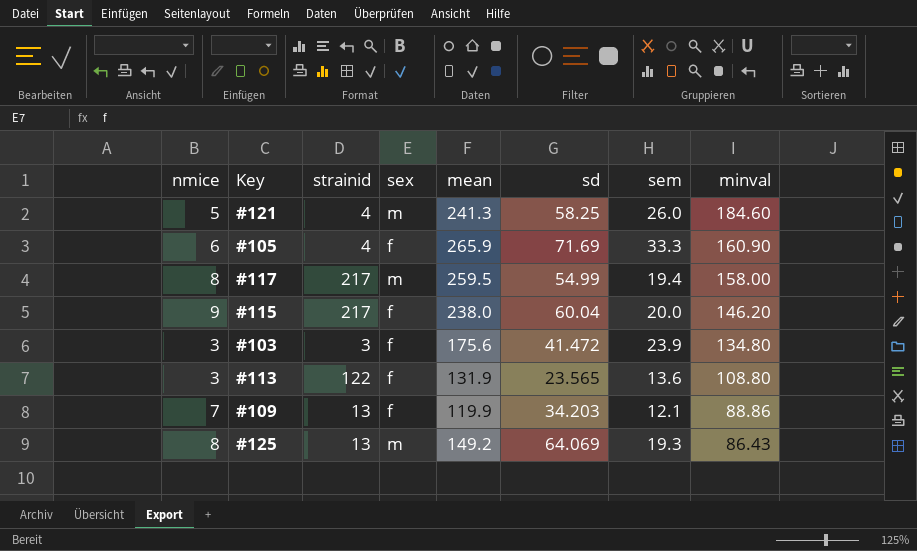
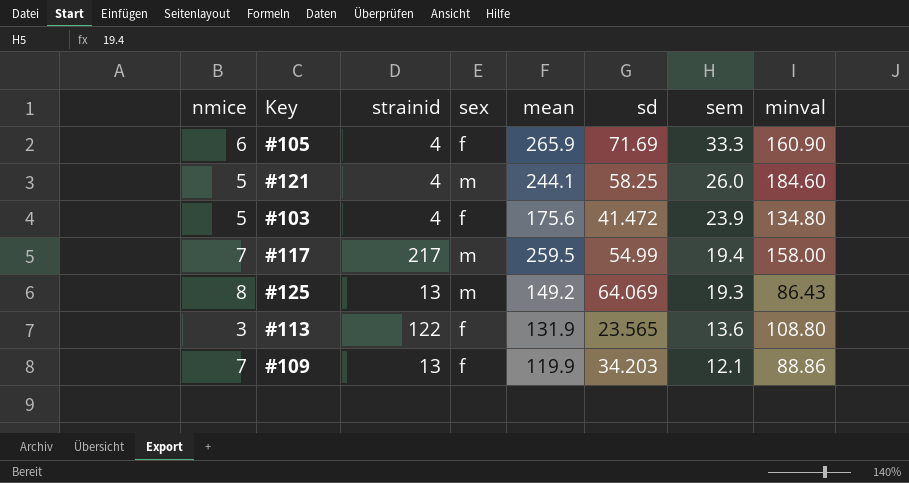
row order: minval descending -> sem descending
row #115: 9 | 217 | f | 238.0 | 60.04 | 20.0 | 146.20 -> none
#121 | mean: 241.3 -> 244.1
#103 | nmice: 3 -> 5
#103 | strainid: 3 -> 4
#117 | nmice: 8 -> 7

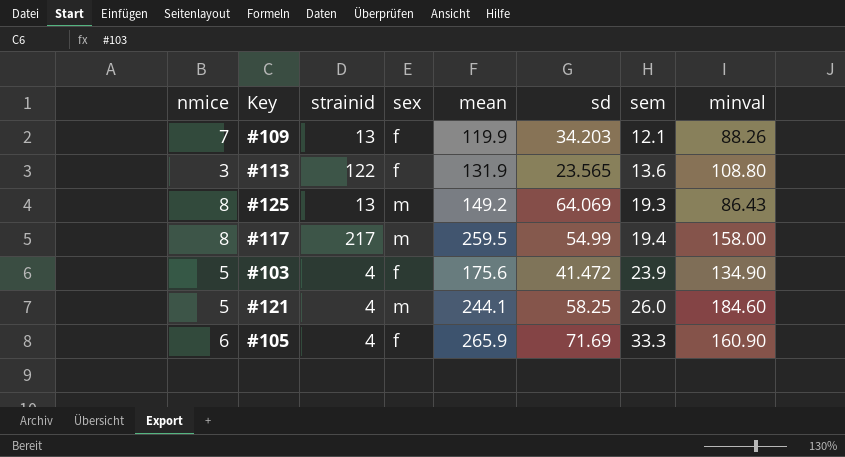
row order: sem descending -> sem ascending
#109 | minval: 88.86 -> 88.26
#117 | nmice: 7 -> 8
#103 | minval: 134.80 -> 134.90

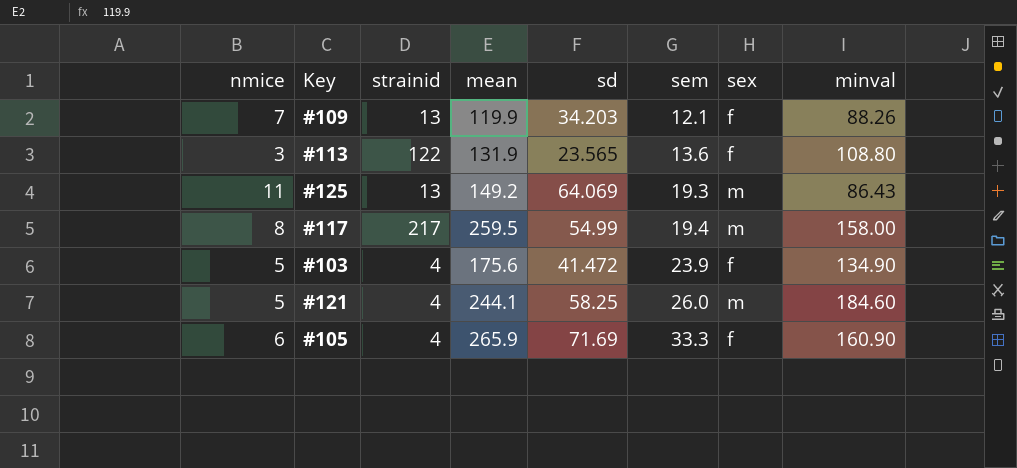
column sex | position: 4 -> 7
#125 | nmice: 8 -> 11

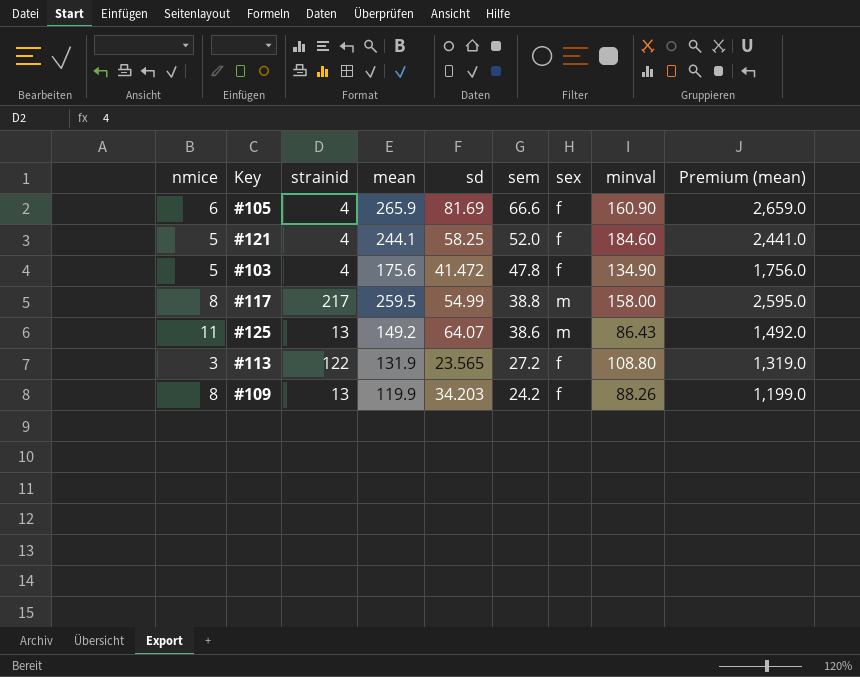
row order: sem ascending -> sem descending
column Premium (mean) | formula: none -> [mean] * 10
#105 | sd: 71.69 -> 81.69
#105 | sem: 33.3 -> 66.6
#121 | sem: 26.0 -> 52.0
#121 | sex: m -> f
#103 | sem: 23.9 -> 47.8
#117 | sem: 19.4 -> 38.8
#125 | sd: 64.069 -> 64.07
#125 | sem: 19.3 -> 38.6
#113 | sem: 13.6 -> 27.2
#109 | nmice: 7 -> 8
#109 | sem: 12.1 -> 24.2

